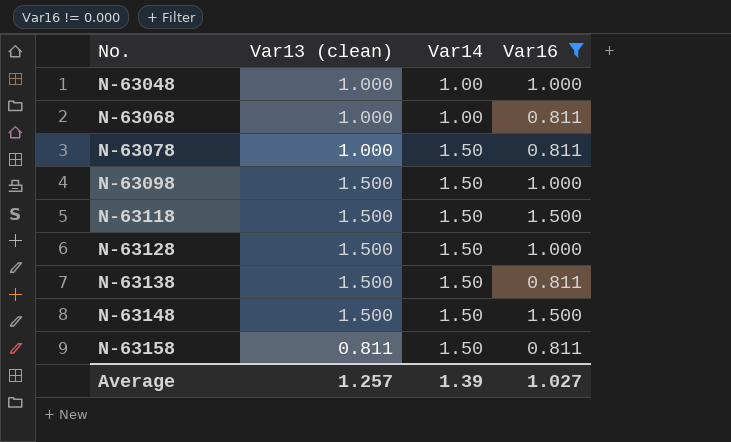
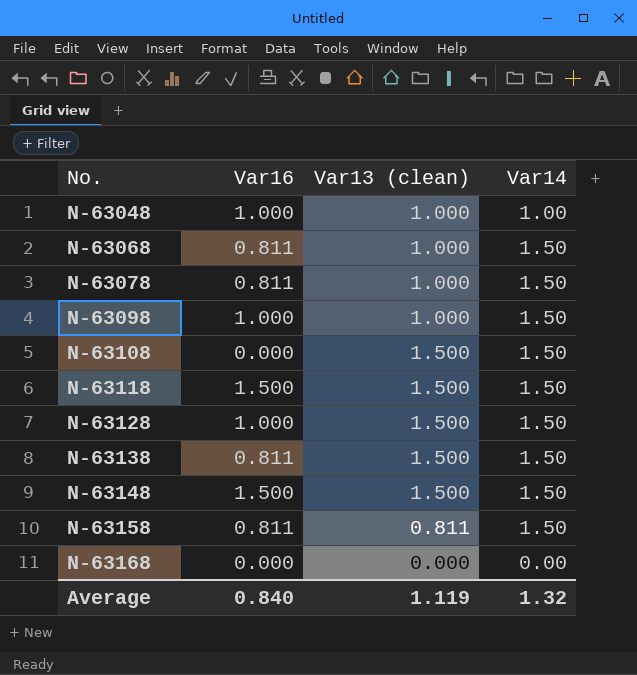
filter: Var16 != 0.000 -> none
column Var16 | position: 4 -> 2
N-63068 | Var14: 1.00 -> 1.50
N-63098 | Var13 (clean): 1.500 -> 1.000
Average | Var16: 1.027 -> 0.840
Average | Var13 (clean): 1.257 -> 1.119
Average | Var14: 1.39 -> 1.32

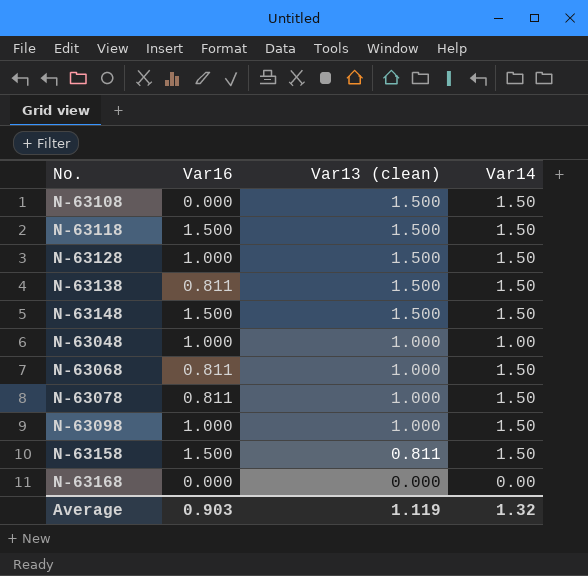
row order: No. ascending -> Var13 (clean) descending
N-63158 | Var16: 0.811 -> 1.500
Average | Var16: 0.840 -> 0.903

